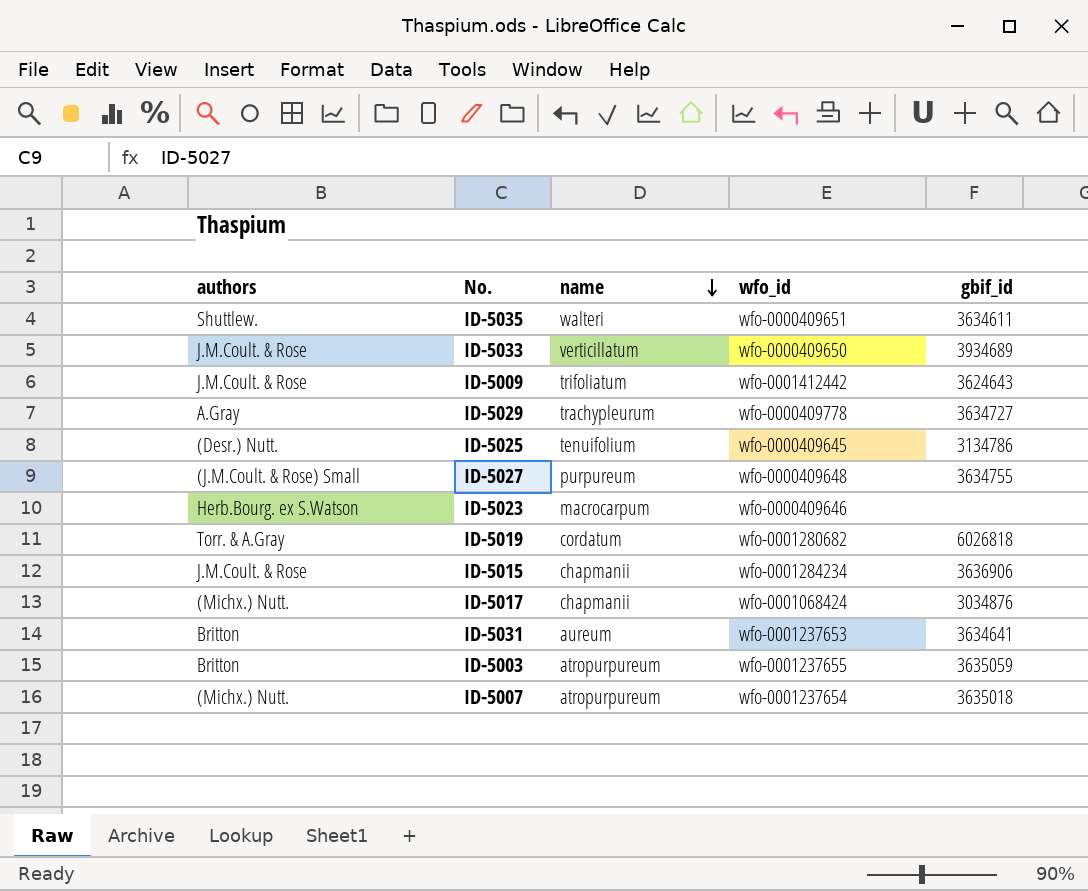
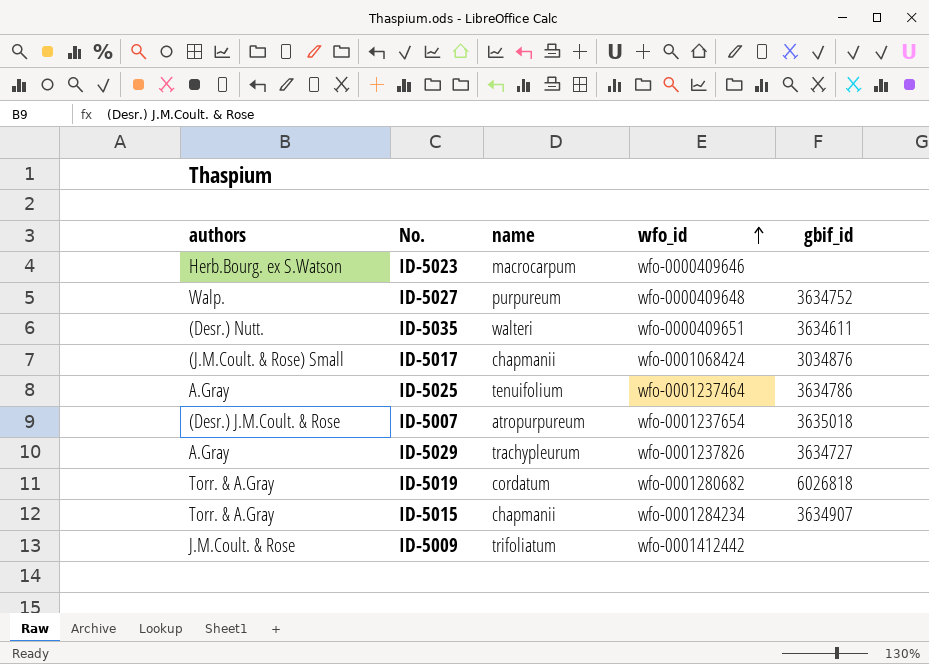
row order: name descending -> wfo_id ascending
row ID-5033: J.M.Coult. & Rose | verticillatum | wfo-0000409650 | 3934689 -> none
row ID-5031: Britton | aureum | wfo-0001237653 | 3634641 -> none
row ID-5003: Britton | atropurpureum | wfo-0001237655 | 3635059 -> none
ID-5027 | authors: (J.M.Coult. & Rose) Small -> Walp.
ID-5027 | gbif_id: 3634755 -> 3634752
ID-5035 | authors: Shuttlew. -> (Desr.) Nutt.
ID-5017 | authors: (Michx.) Nutt. -> (J.M.Coult. & Rose) Small
ID-5025 | authors: (Desr.) Nutt. -> A.Gray
ID-5025 | wfo_id: wfo-0000409645 -> wfo-0001237464
ID-5025 | gbif_id: 3134786 -> 3634786
ID-5007 | authors: (Michx.) Nutt. -> (Desr.) J.M.Coult. & Rose
ID-5029 | wfo_id: wfo-0000409778 -> wfo-0001237826
ID-5015 | authors: J.M.Coult. & Rose -> Torr. & A.Gray
ID-5015 | gbif_id: 3636906 -> 3634907
ID-5009 | gbif_id: 3624643 -> none

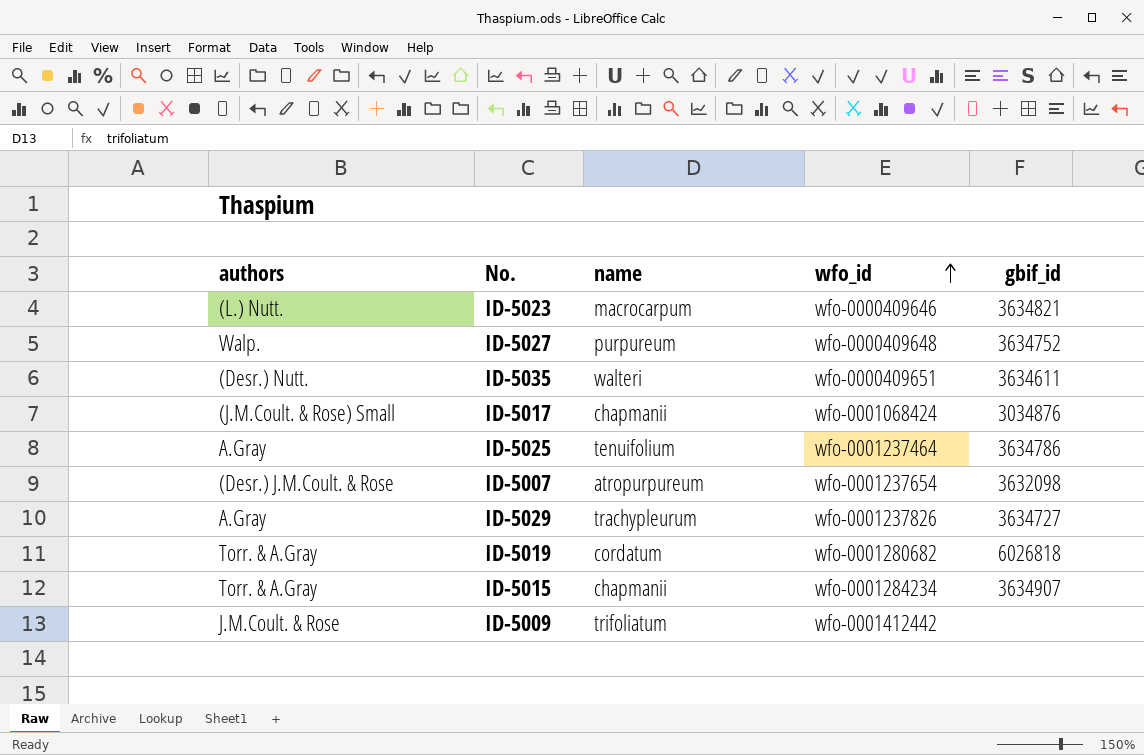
ID-5023 | authors: Herb.Bourg. ex S.Watson -> (L.) Nutt.
ID-5023 | gbif_id: none -> 3634821
ID-5007 | gbif_id: 3635018 -> 3632098

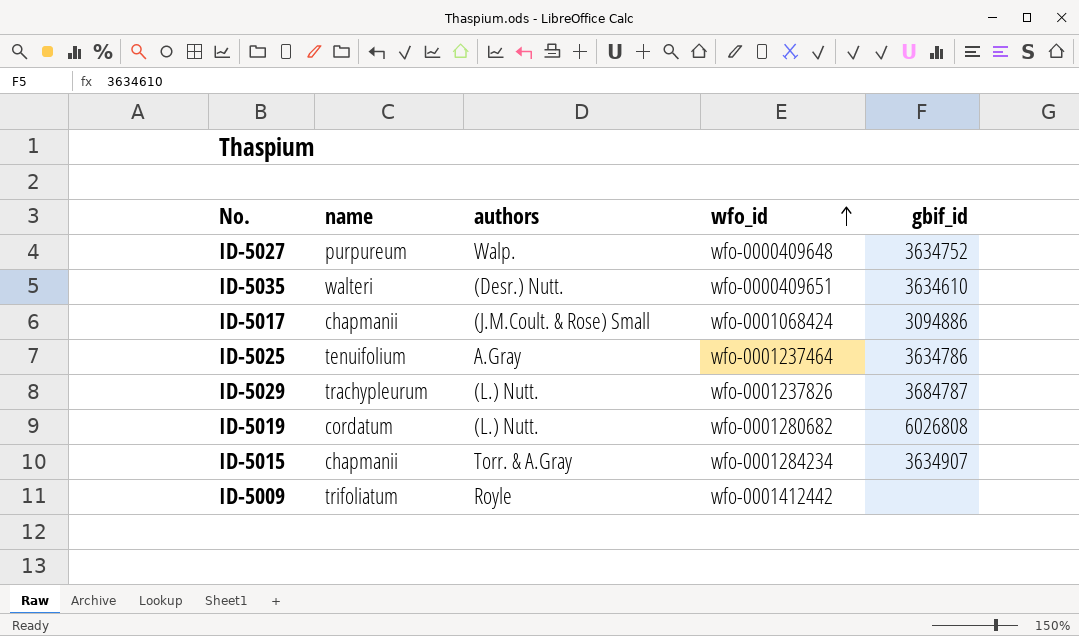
column authors | position: 1 -> 3
row ID-5023: (L.) Nutt. | macrocarpum | wfo-0000409646 | 3634821 -> none
row ID-5007: (Desr.) J.M.Coult. & Rose | atropurpureum | wfo-0001237654 | 3632098 -> none
ID-5035 | gbif_id: 3634611 -> 3634610
ID-5017 | gbif_id: 3034876 -> 3094886
ID-5029 | authors: A.Gray -> (L.) Nutt.
ID-5029 | gbif_id: 3634727 -> 3684787
ID-5019 | authors: Torr. & A.Gray -> (L.) Nutt.
ID-5019 | gbif_id: 6026818 -> 6026808
ID-5009 | authors: J.M.Coult. & Rose -> Royle

